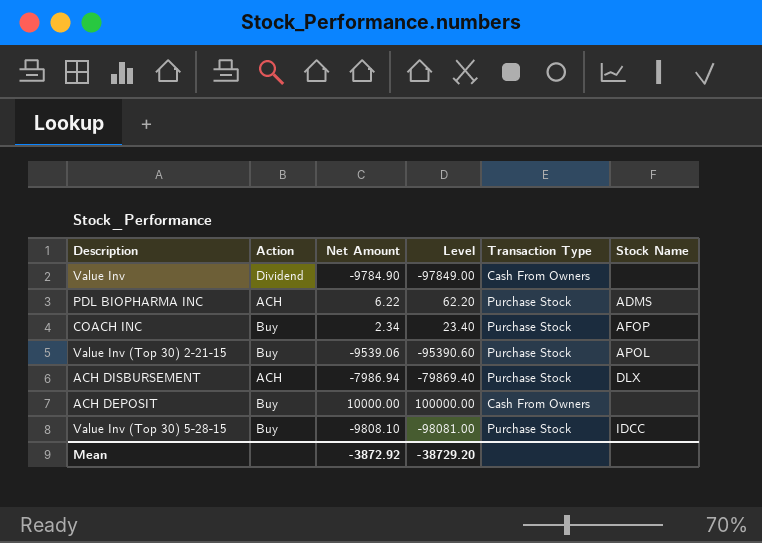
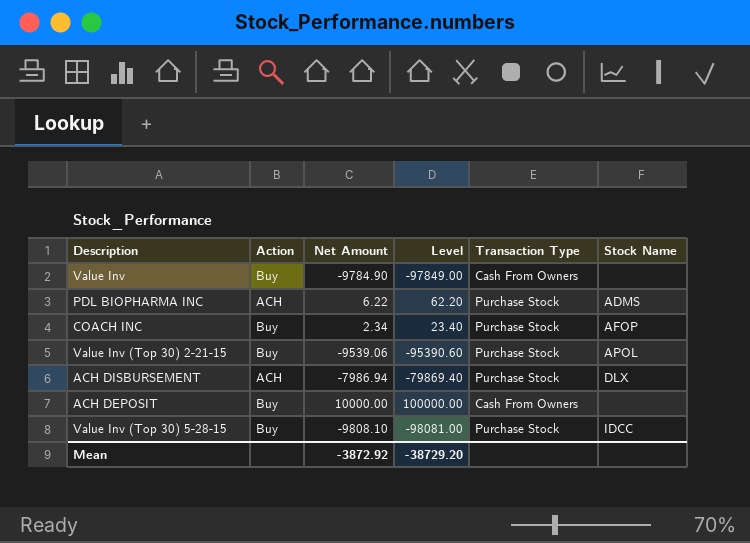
Value Inv | Action: Dividend -> Buy

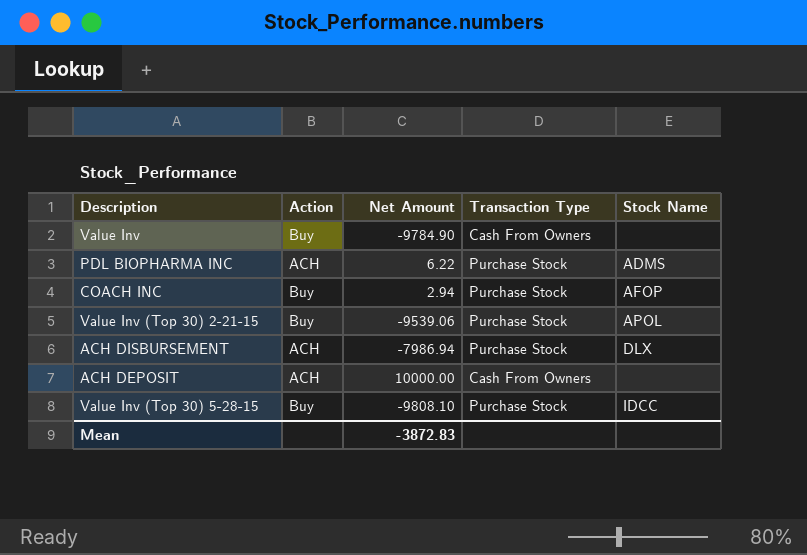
column Level | formula: [Net Amount] * 10 -> none
COACH INC | Net Amount: 2.34 -> 2.94
ACH DEPOSIT | Action: Buy -> ACH
Mean | Net Amount: -3872.92 -> -3872.83

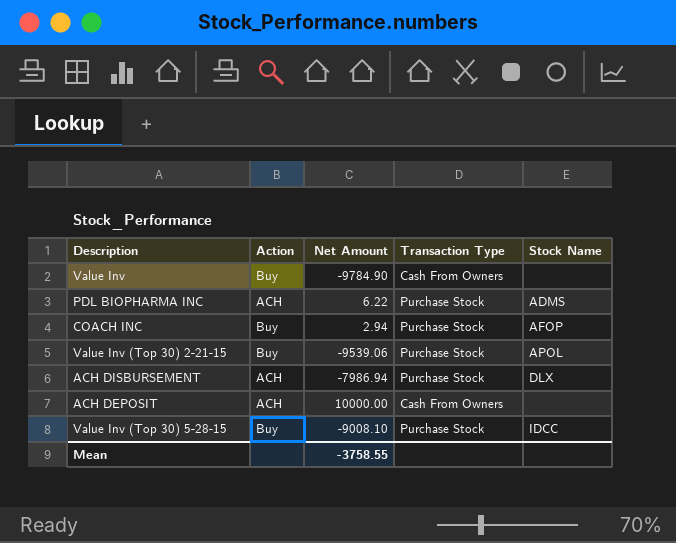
Value Inv (Top 30) 5-28-15 | Net Amount: -9808.10 -> -9008.10
Mean | Net Amount: -3872.83 -> -3758.55

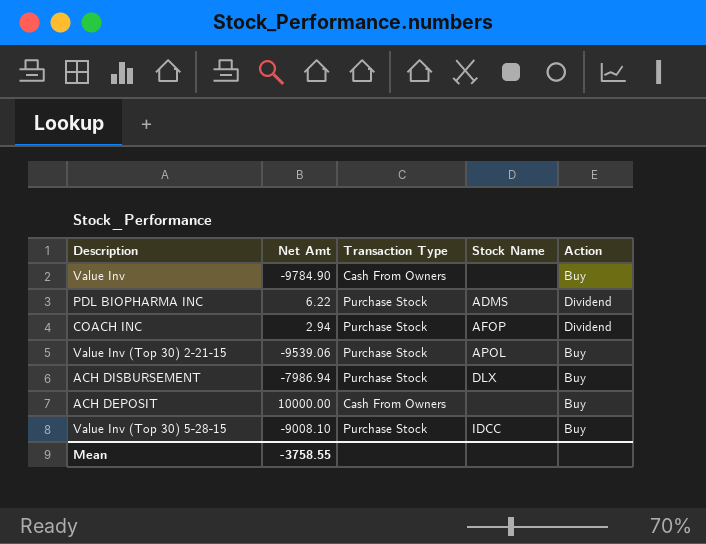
column name: Net Amount -> Net Amt
column Action | position: 2 -> 5
PDL BIOPHARMA INC | Action: ACH -> Dividend
COACH INC | Action: Buy -> Dividend
ACH DISBURSEMENT | Action: ACH -> Buy
ACH DEPOSIT | Action: ACH -> Buy

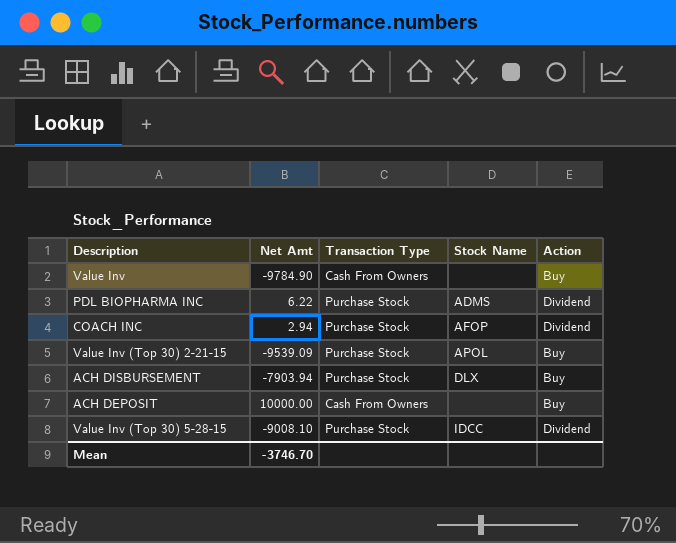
Value Inv (Top 30) 2-21-15 | Net Amt: -9539.06 -> -9539.09
ACH DISBURSEMENT | Net Amt: -7986.94 -> -7903.94
Value Inv (Top 30) 5-28-15 | Action: Buy -> Dividend
Mean | Net Amt: -3758.55 -> -3746.70

